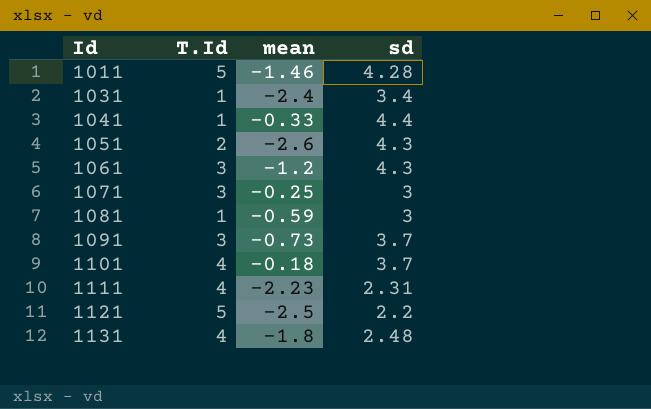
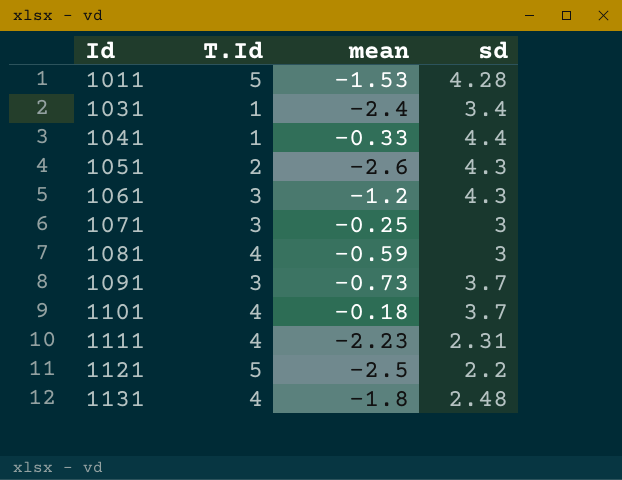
1011 | mean: -1.46 -> -1.53
1081 | T.Id: 1 -> 4

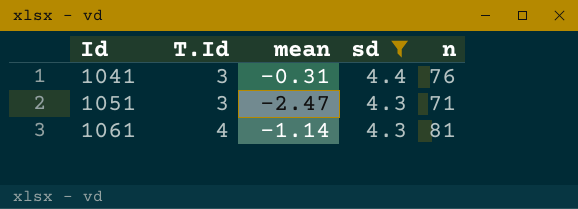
filter: none -> sd >= 4.3
column n | position: none -> 5
1041 | T.Id: 1 -> 3
1041 | mean: -0.33 -> -0.31
1051 | T.Id: 2 -> 3
1051 | mean: -2.6 -> -2.47
1061 | T.Id: 3 -> 4
1061 | mean: -1.2 -> -1.14

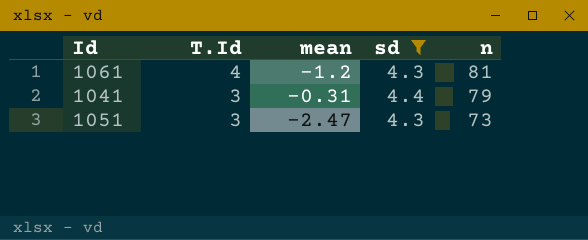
row order: Id ascending -> T.Id descending
1061 | mean: -1.14 -> -1.2
1041 | n: 76 -> 79
1051 | n: 71 -> 73

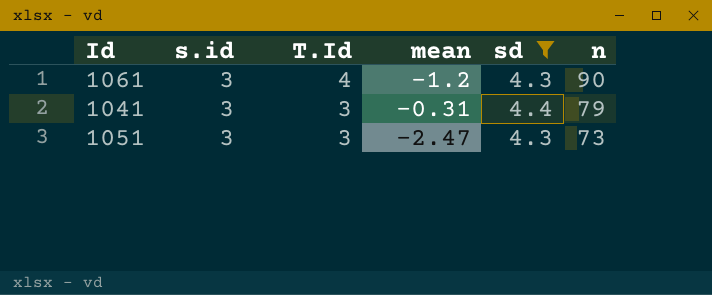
column s.id | position: none -> 2
1061 | n: 81 -> 90

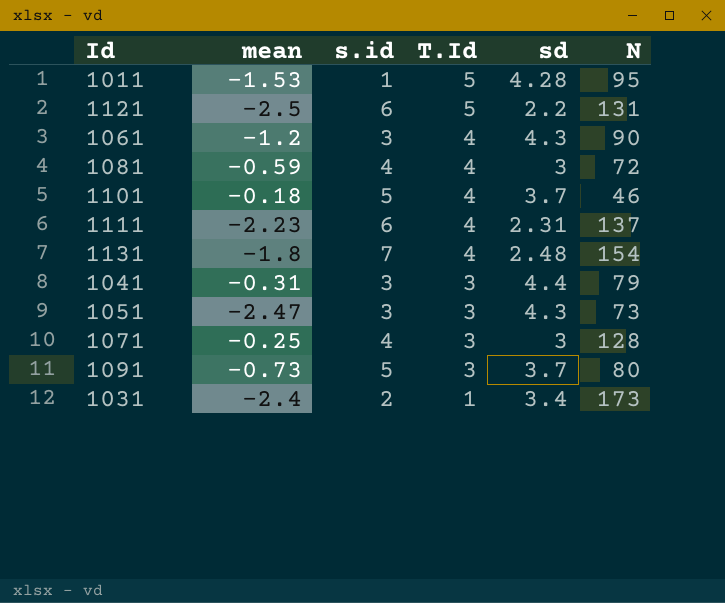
filter: sd >= 4.3 -> none
column mean | position: 4 -> 2
column name: n -> N

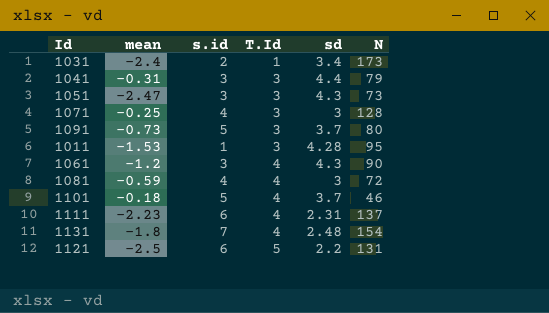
row order: T.Id descending -> T.Id ascending
1011 | T.Id: 5 -> 3

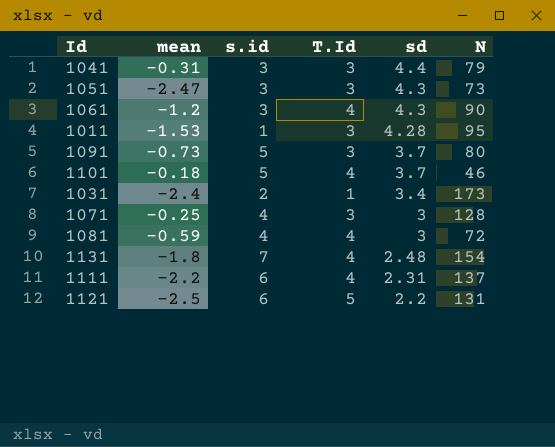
row order: T.Id ascending -> sd descending
1111 | mean: -2.23 -> -2.2

